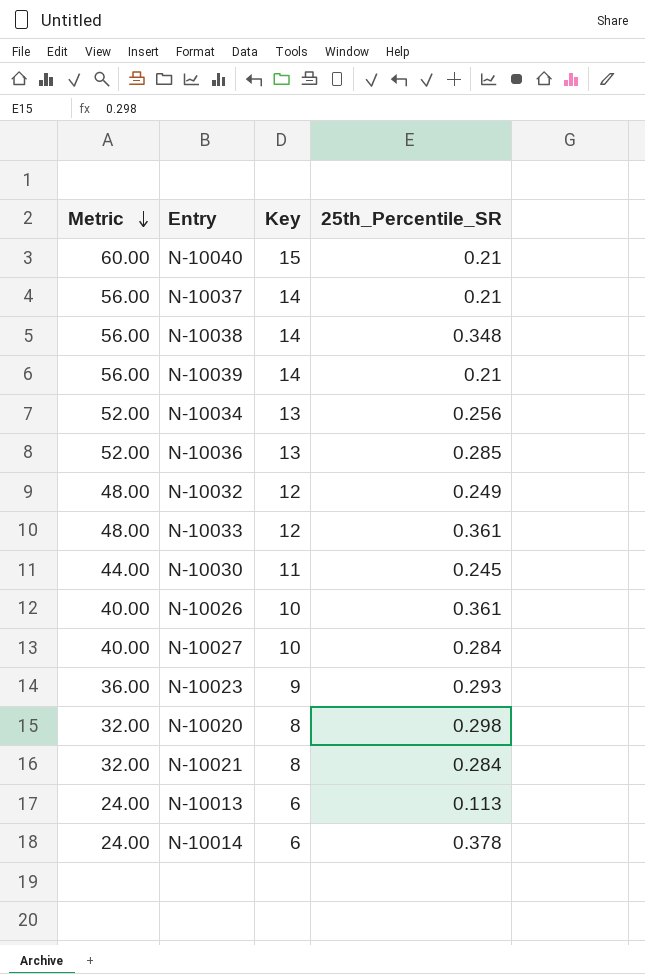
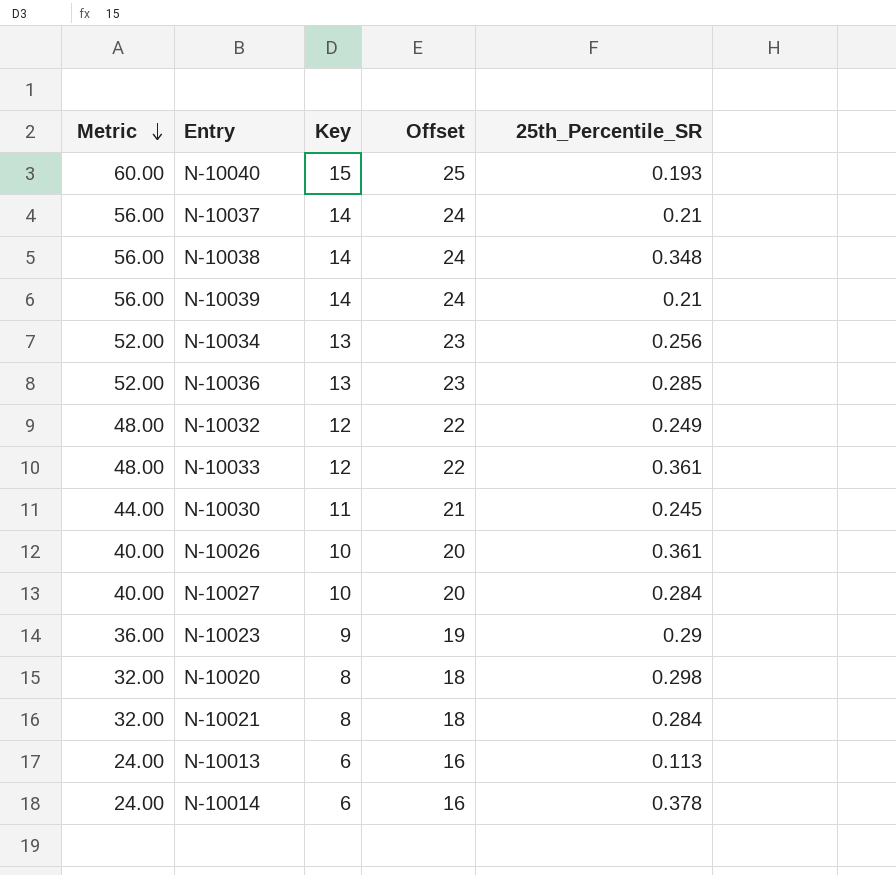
column Offset | formula: none -> [Key] + 10
N-10040 | 25th_Percentile_SR: 0.21 -> 0.193
N-10023 | 25th_Percentile_SR: 0.293 -> 0.29

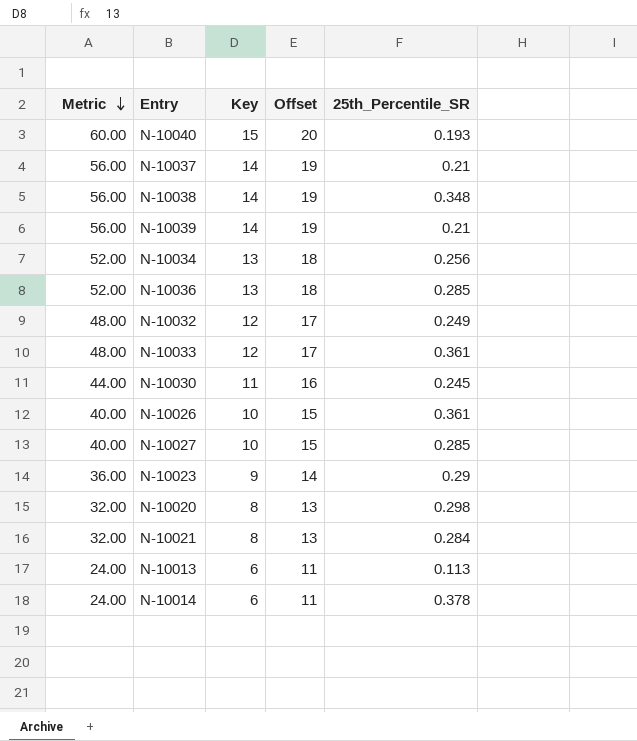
column Offset | formula: [Key] + 10 -> [Key] + 5
N-10027 | 25th_Percentile_SR: 0.284 -> 0.285

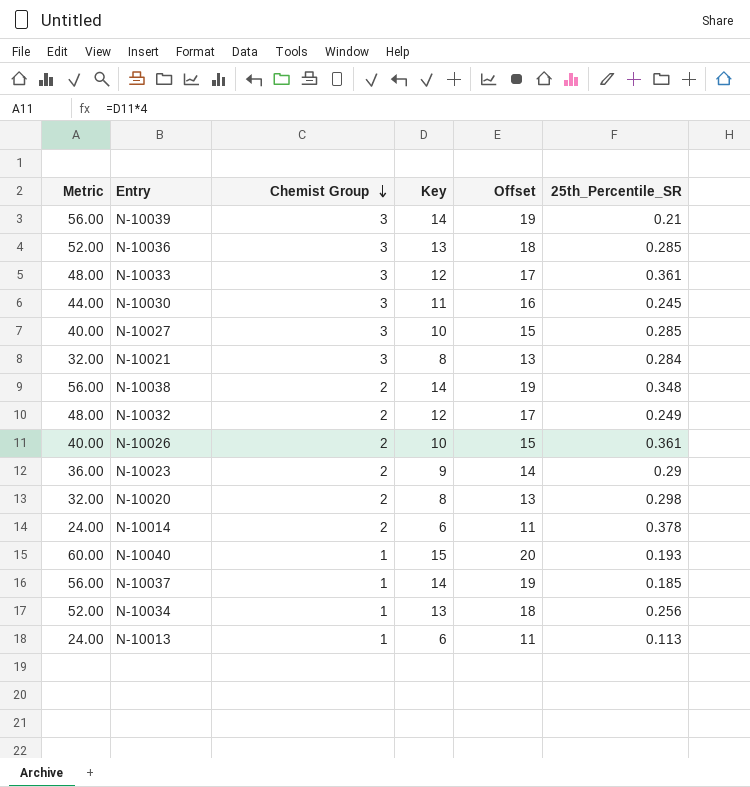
row order: Metric descending -> Chemist Group descending
column Chemist Group | position: none -> 3
N-10037 | 25th_Percentile_SR: 0.21 -> 0.185

